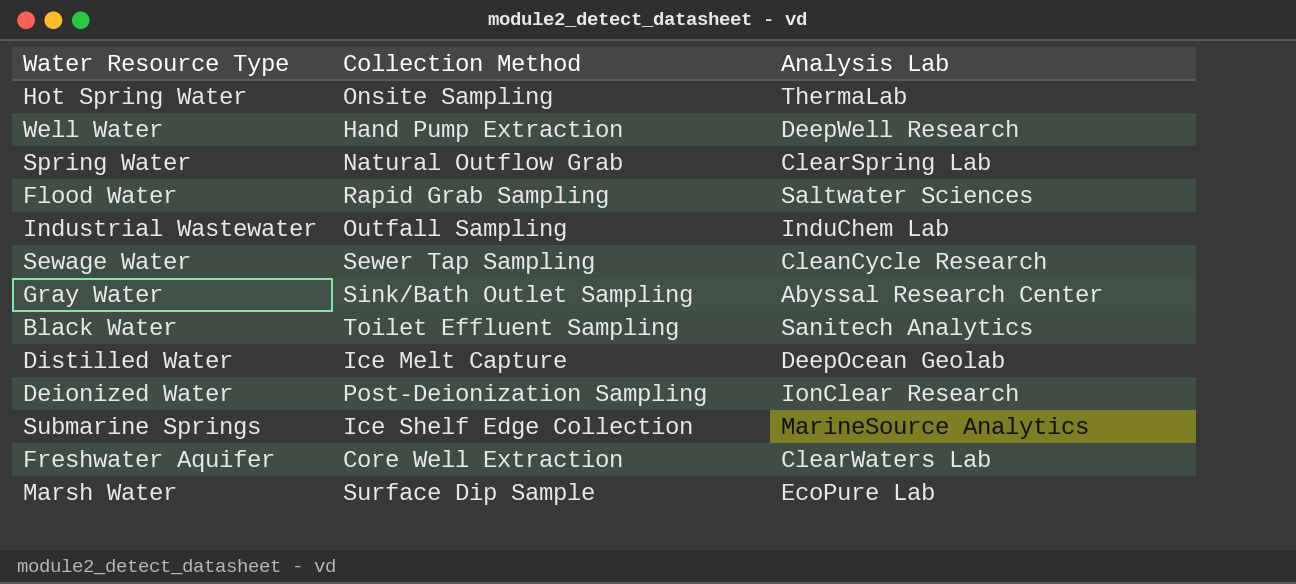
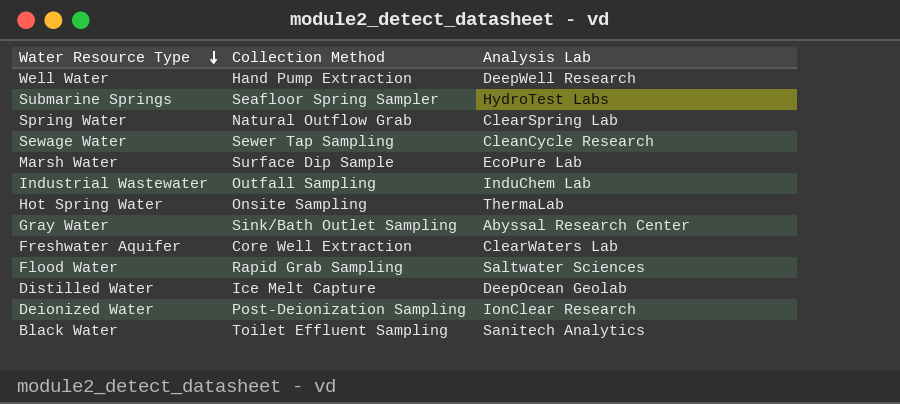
row order: none -> Water Resource Type descending
Submarine Springs | Collection Method: Ice Shelf Edge Collection -> Seafloor Spring Sampler
Submarine Springs | Analysis Lab: MarineSource Analytics -> HydroTest Labs

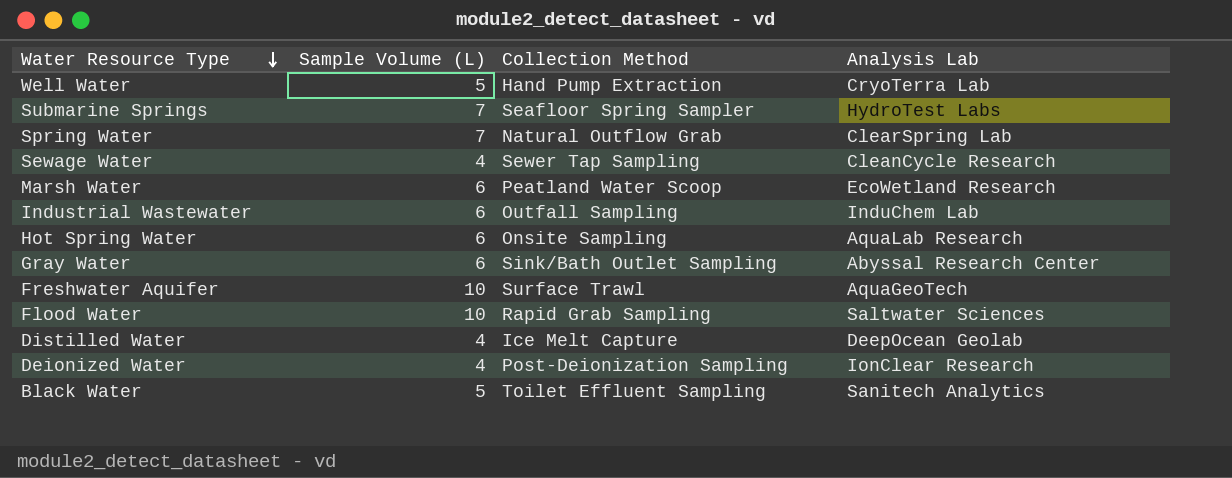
column Sample Volume (L) | position: none -> 2
Well Water | Analysis Lab: DeepWell Research -> CryoTerra Lab
Marsh Water | Collection Method: Surface Dip Sample -> Peatland Water Scoop
Marsh Water | Analysis Lab: EcoPure Lab -> EcoWetland Research
Hot Spring Water | Analysis Lab: ThermaLab -> AquaLab Research
Freshwater Aquifer | Collection Method: Core Well Extraction -> Surface Trawl
Freshwater Aquifer | Analysis Lab: ClearWaters Lab -> AquaGeoTech

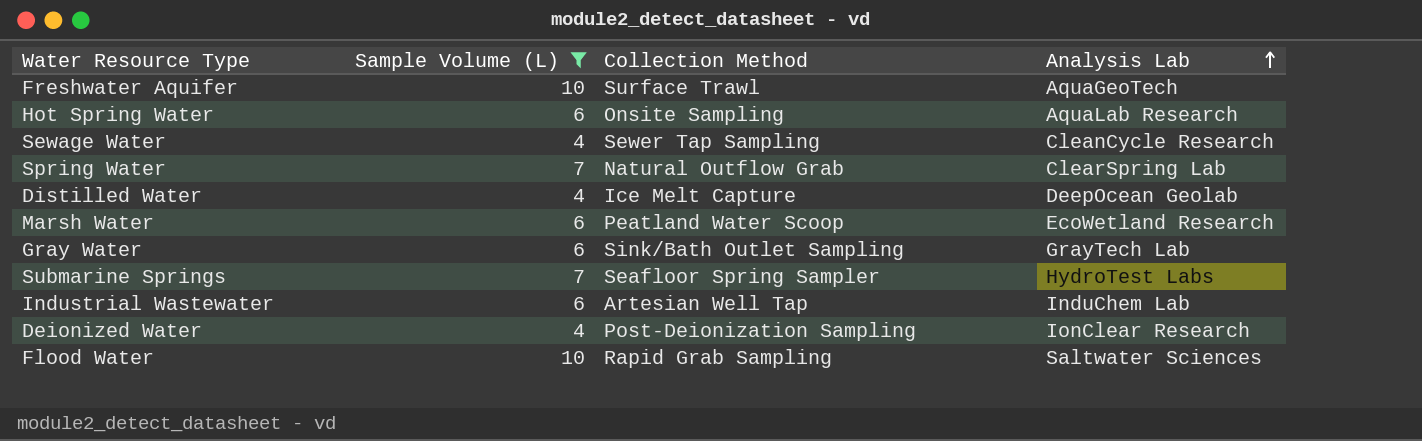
filter: none -> Sample Volume (L) != 5
row order: Water Resource Type descending -> Analysis Lab ascending
Gray Water | Analysis Lab: Abyssal Research Center -> GrayTech Lab
Industrial Wastewater | Collection Method: Outfall Sampling -> Artesian Well Tap

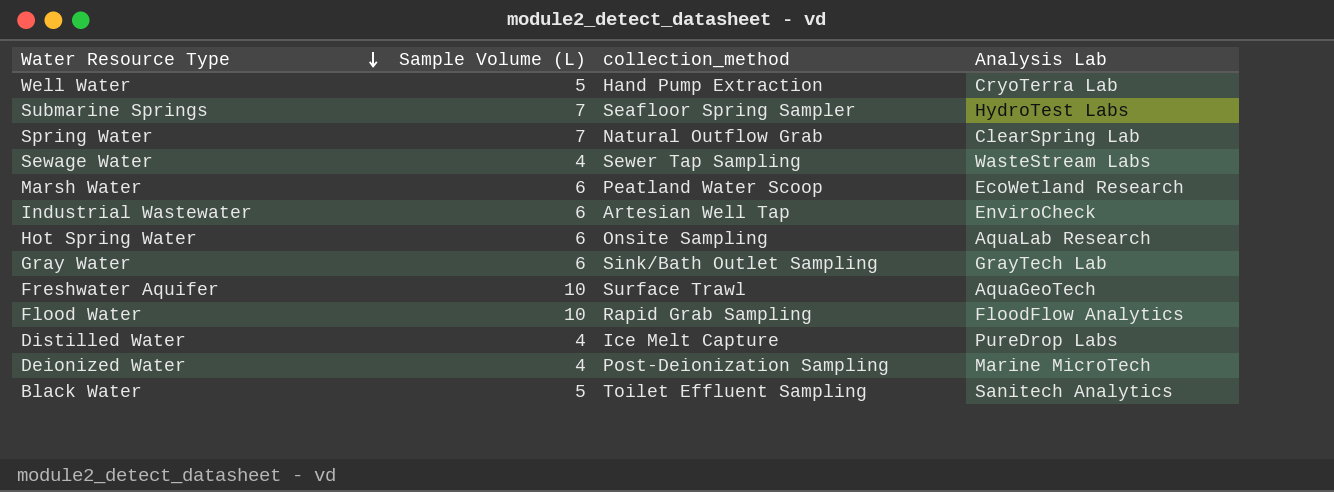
filter: Sample Volume (L) != 5 -> none
row order: Analysis Lab ascending -> Water Resource Type descending
column name: Collection Method -> collection_method
Sewage Water | Analysis Lab: CleanCycle Research -> WasteStream Labs
Industrial Wastewater | Analysis Lab: InduChem Lab -> EnviroCheck
Flood Water | Analysis Lab: Saltwater Sciences -> FloodFlow Analytics
Distilled Water | Analysis Lab: DeepOcean Geolab -> PureDrop Labs
Deionized Water | Analysis Lab: IonClear Research -> Marine MicroTech

